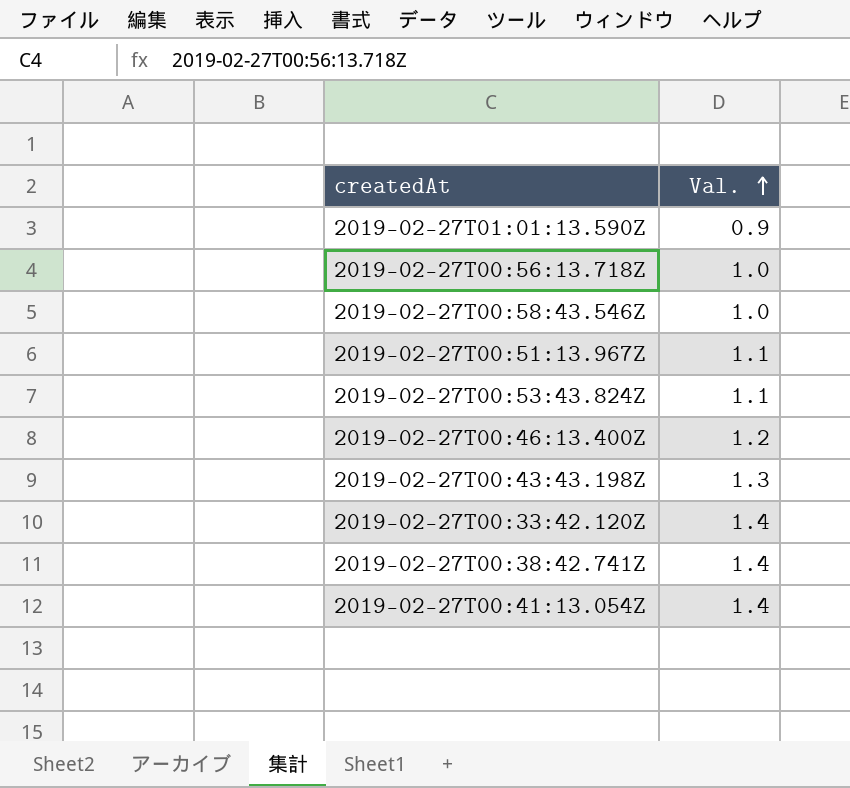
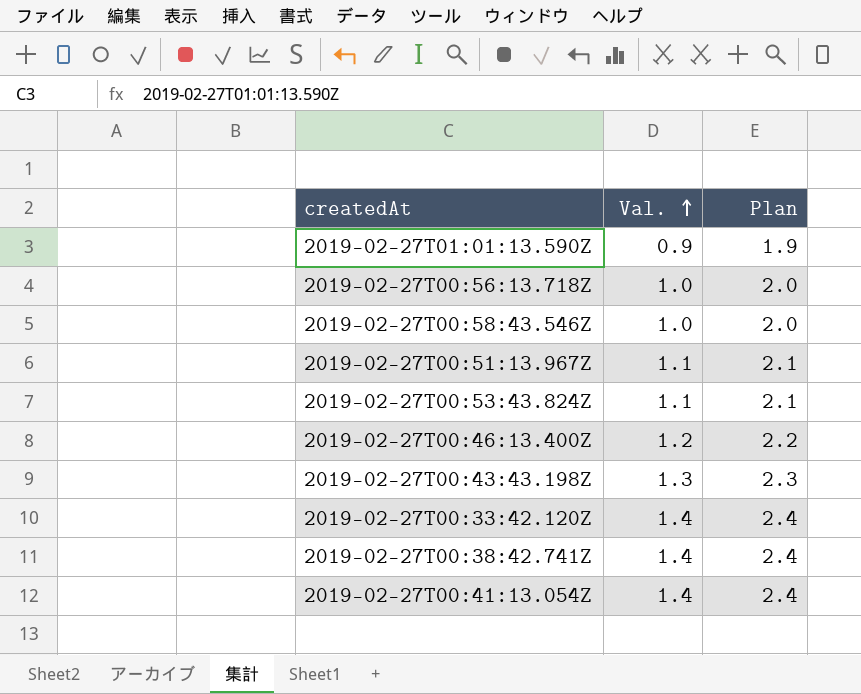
column Plan | formula: none -> [Val.] + 1

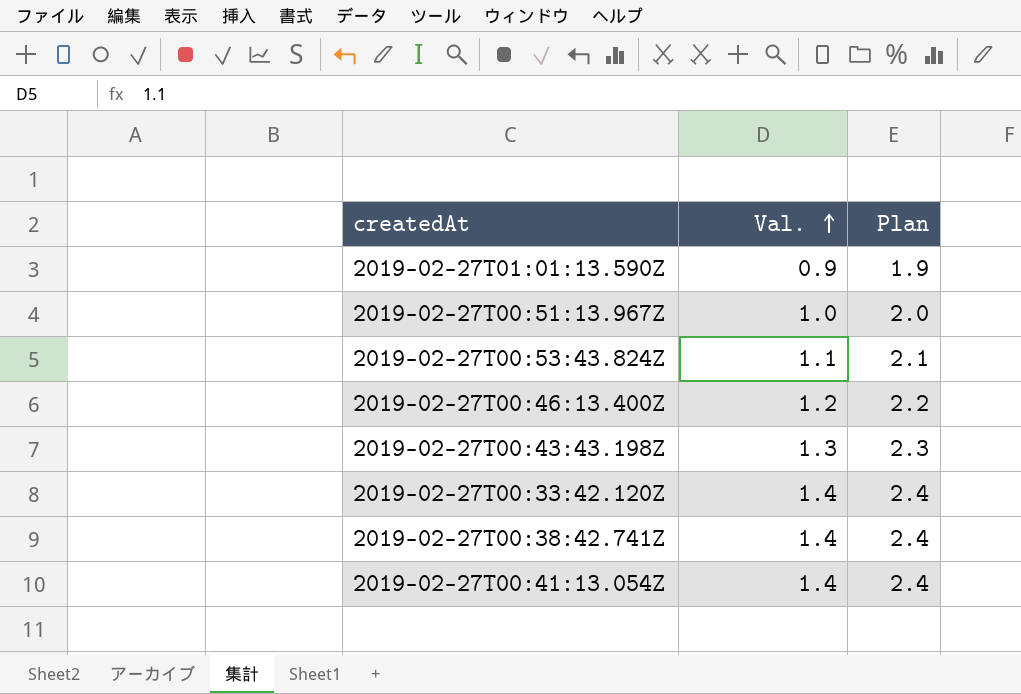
row 2019-02-27T00:56:13.718Z: 1.0 | 2.0 -> none
row 2019-02-27T00:58:43.546Z: 1.0 | 2.0 -> none
2019-02-27T00:51:13.967Z | Val.: 1.1 -> 1.0
2019-02-27T00:51:13.967Z | Plan: 2.1 -> 2.0

